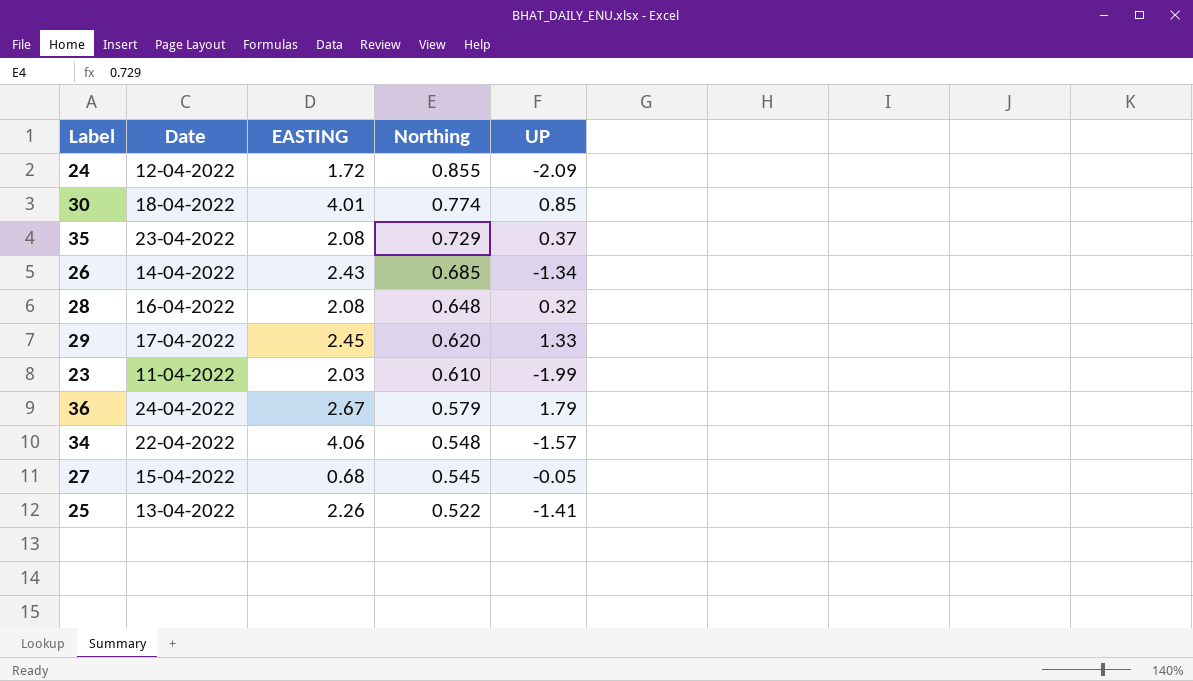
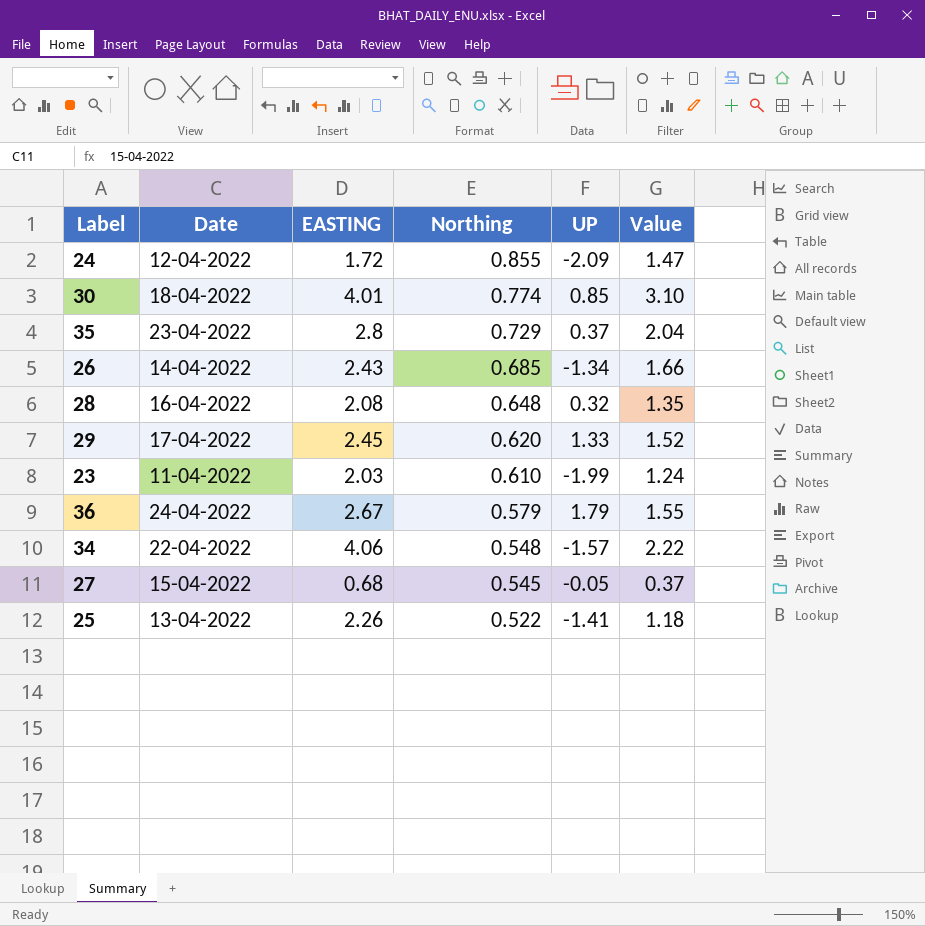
column Value | formula: none -> [EASTING] * [Northing]
35 | EASTING: 2.08 -> 2.8

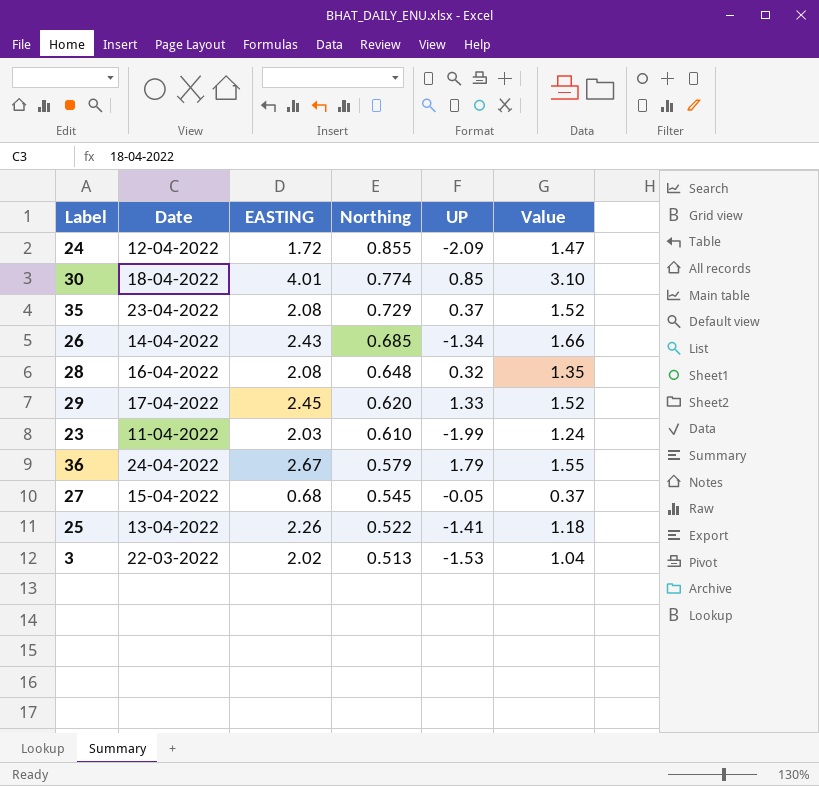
row 34: 22-04-2022 | 4.06 | 0.548 | -1.57 | 2.22 -> none
35 | EASTING: 2.8 -> 2.08
35 | Value: 2.04 -> 1.52
row 3: none -> 22-03-2022 | 2.02 | 0.513 | -1.53 | 1.04

